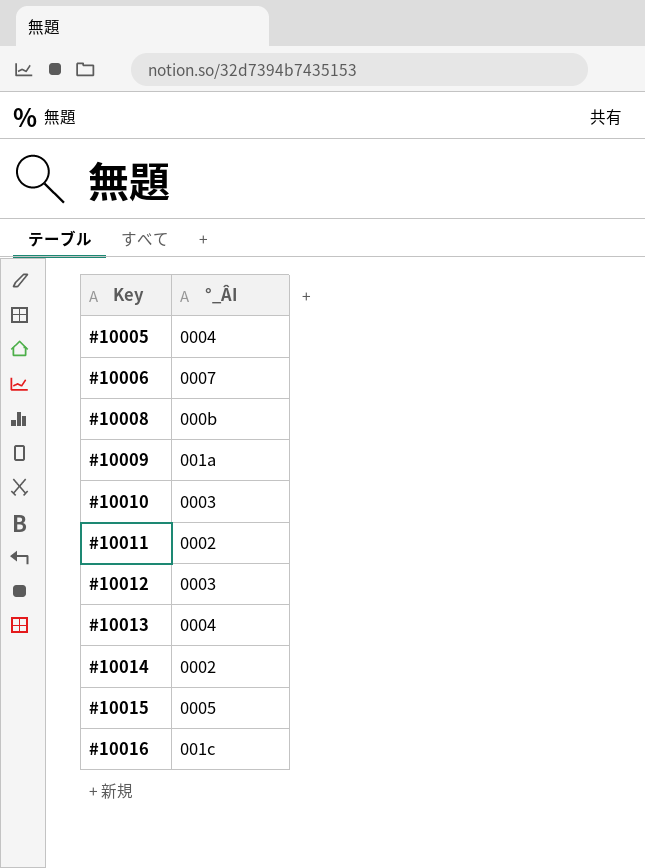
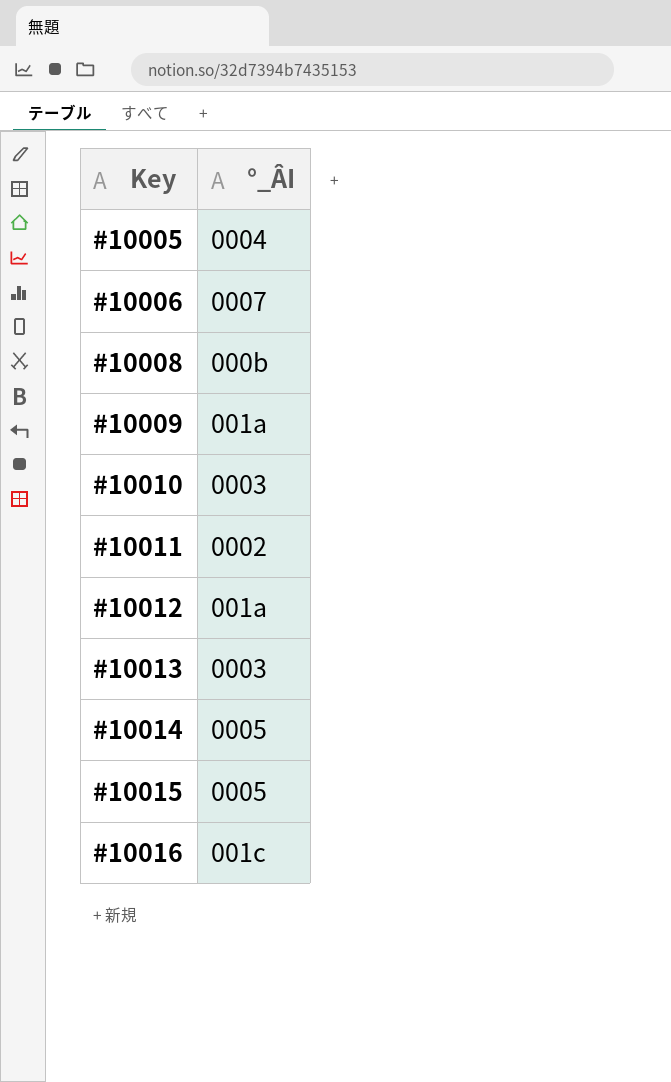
#10012 | °_ÂI: 0003 -> 001a
#10013 | °_ÂI: 0004 -> 0003
#10014 | °_ÂI: 0002 -> 0005

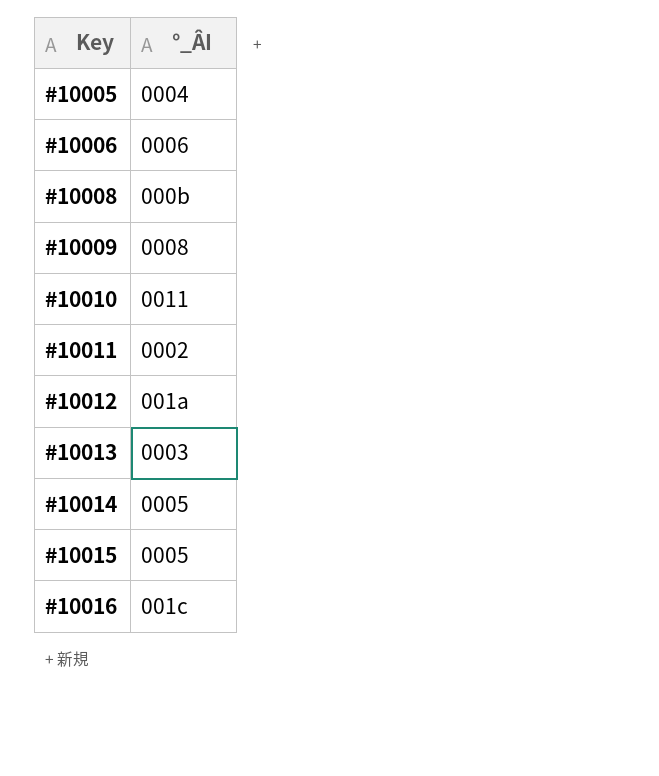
#10006 | °_ÂI: 0007 -> 0006
#10009 | °_ÂI: 001a -> 0008
#10010 | °_ÂI: 0003 -> 0011

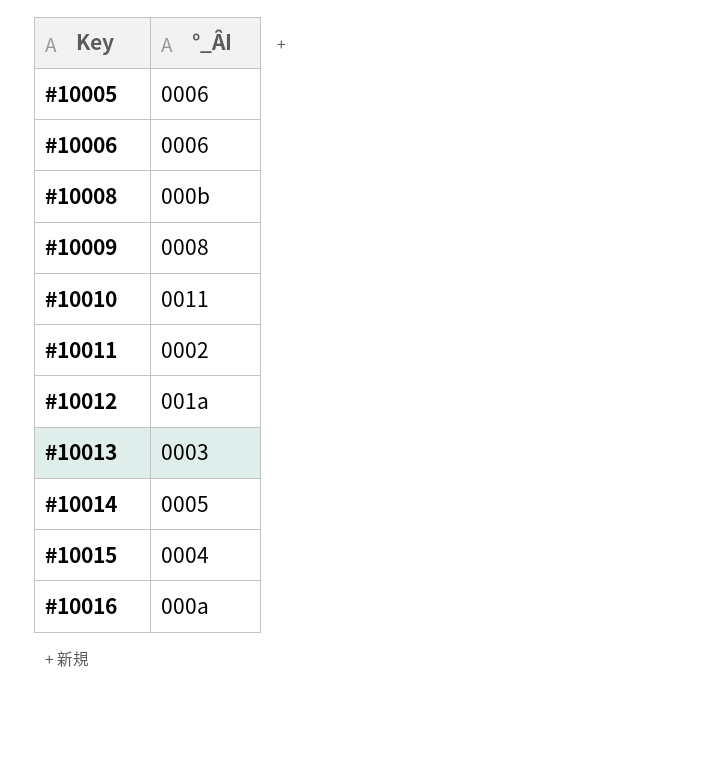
#10005 | °_ÂI: 0004 -> 0006
#10015 | °_ÂI: 0005 -> 0004
#10016 | °_ÂI: 001c -> 000a

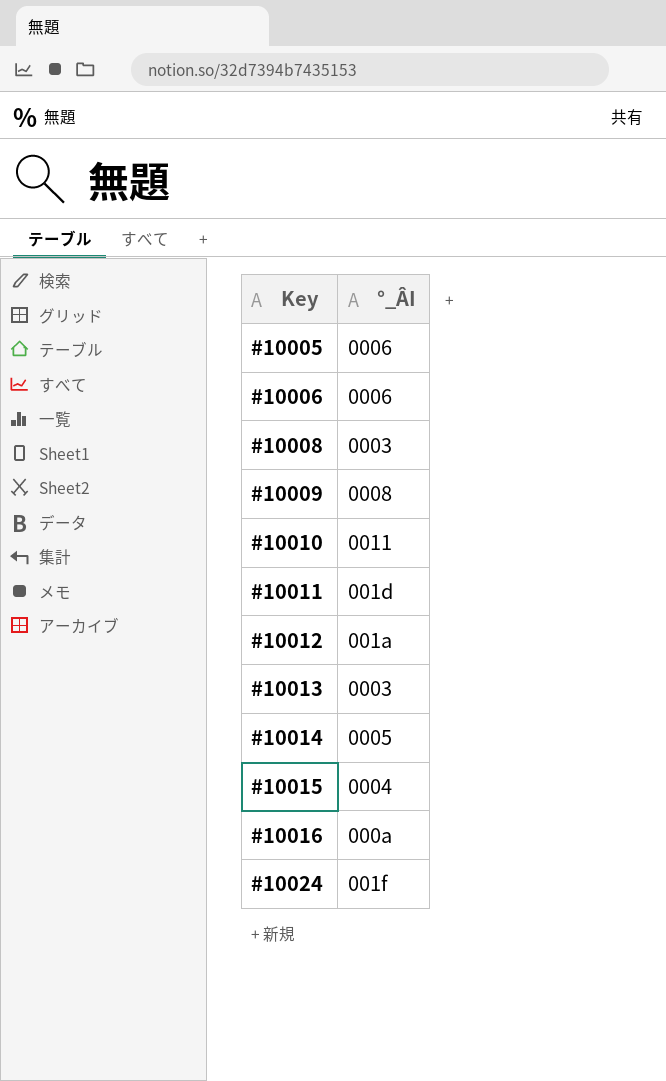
#10008 | °_ÂI: 000b -> 0003
#10011 | °_ÂI: 0002 -> 001d
row #10024: none -> 001f

